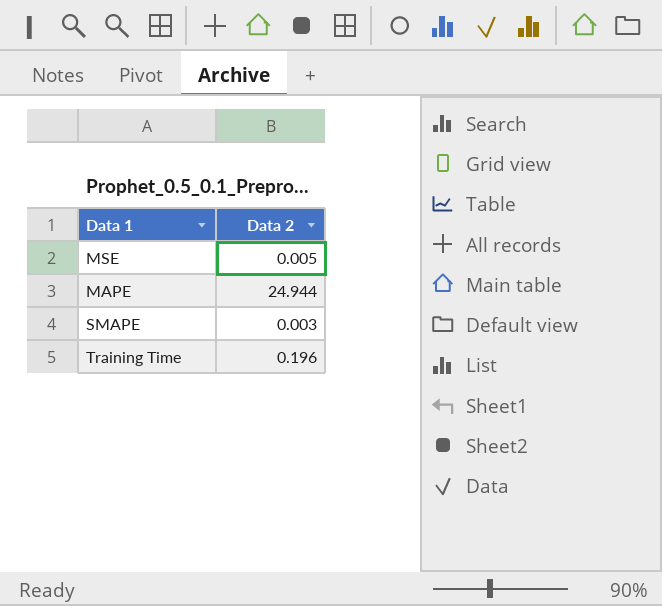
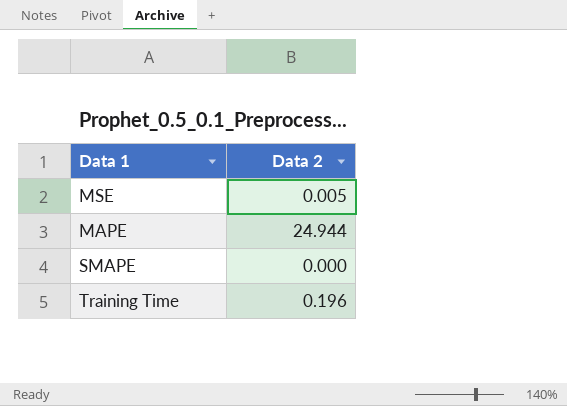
SMAPE | Data 2: 0.003 -> 0.000

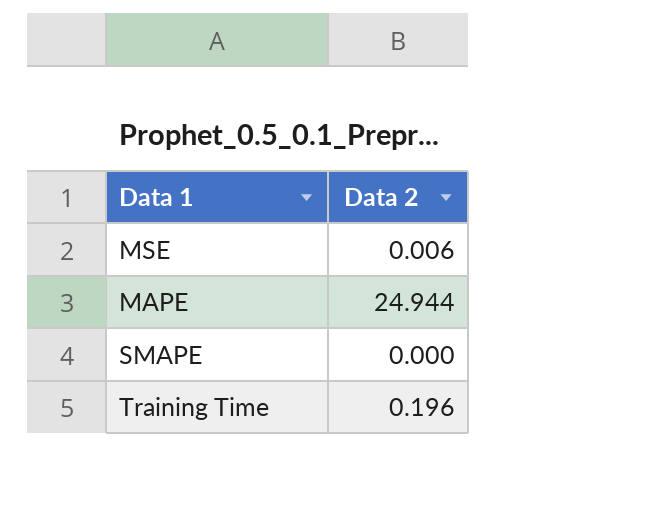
MSE | Data 2: 0.005 -> 0.006

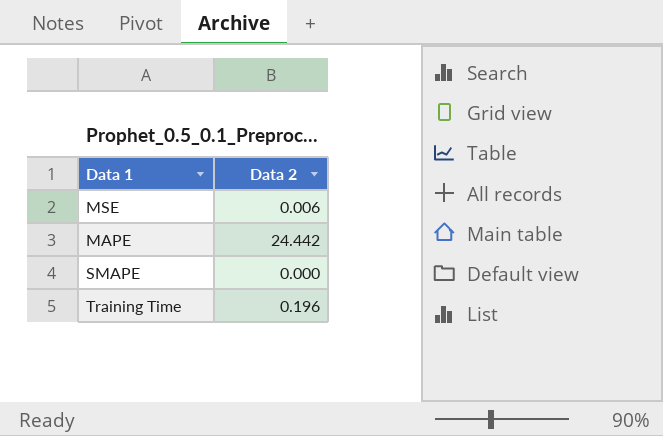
MAPE | Data 2: 24.944 -> 24.442

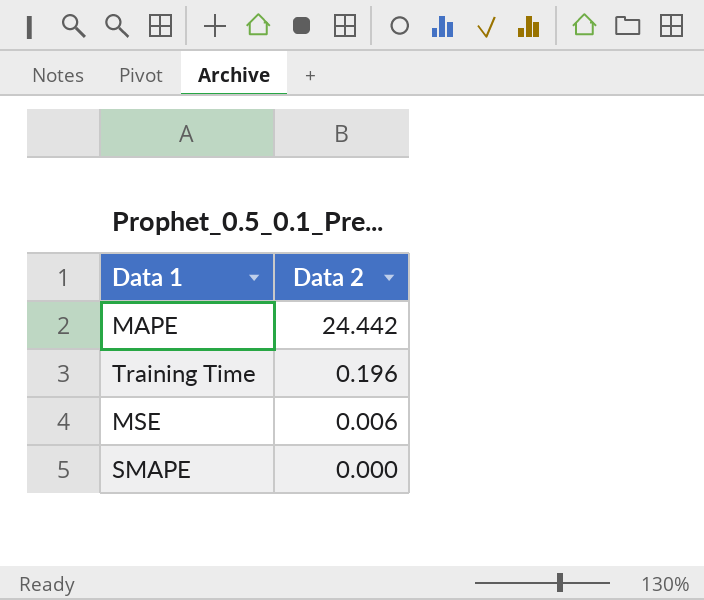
row order: none -> Data 2 descending

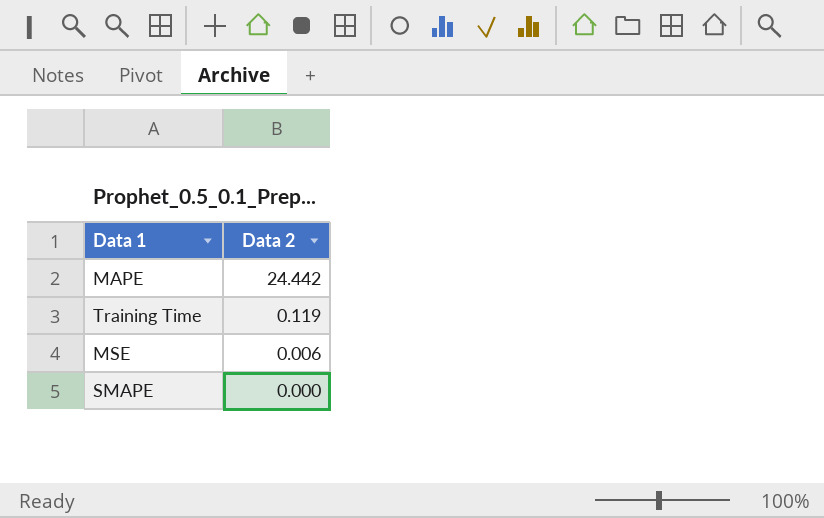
Training Time | Data 2: 0.196 -> 0.119

